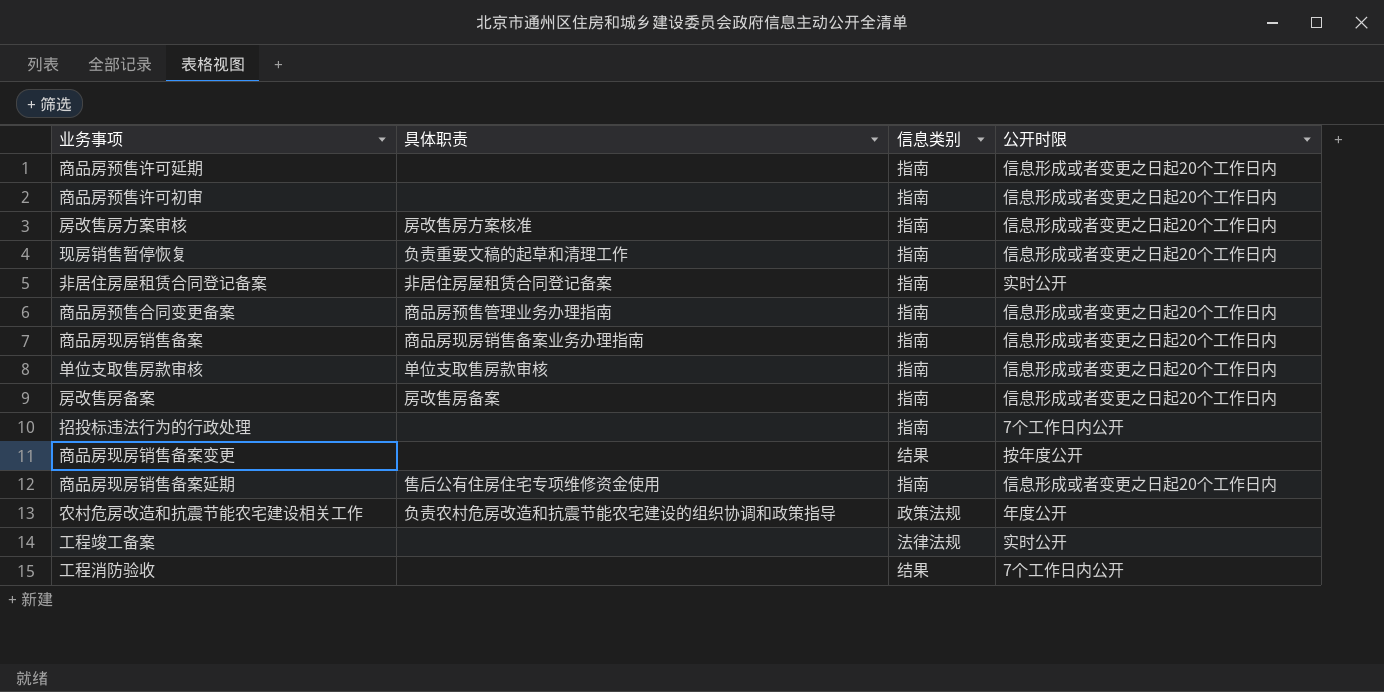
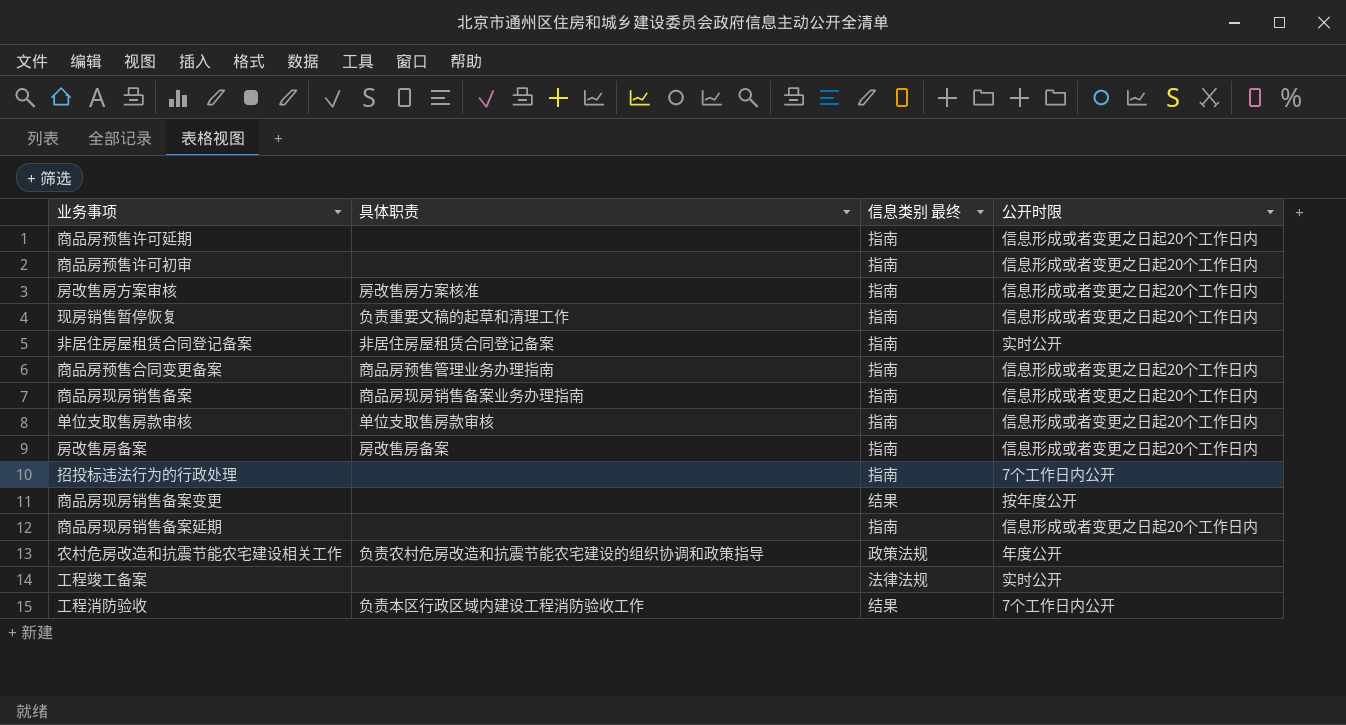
column name: 信息类别 -> 信息类别 最终
商品房现房销售备案延期 | 具体职责: 售后公有住房住宅专项维修资金使用 -> none
工程消防验收 | 具体职责: none -> 负责本区行政区域内建设工程消防验收工作

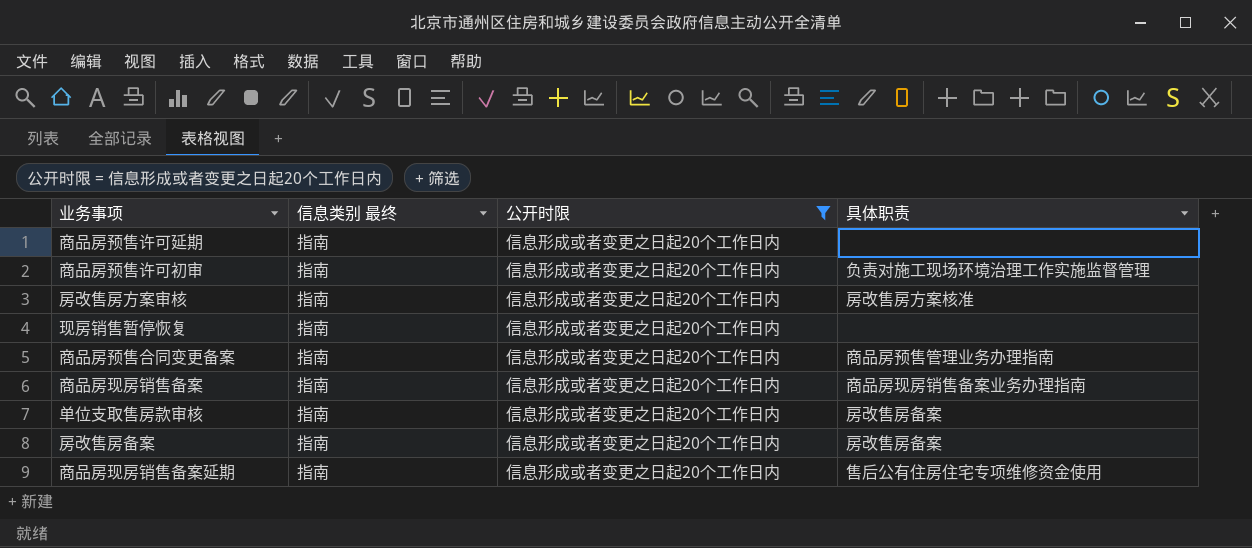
filter: none -> 公开时限 = 信息形成或者变更之日起20个工作日内
column 具体职责 | position: 2 -> 4
商品房预售许可初审 | 具体职责: none -> 负责对施工现场环境治理工作实施监督管理
现房销售暂停恢复 | 具体职责: 负责重要文稿的起草和清理工作 -> none
单位支取售房款审核 | 具体职责: 单位支取售房款审核 -> 房改售房备案
商品房现房销售备案延期 | 具体职责: none -> 售后公有住房住宅专项维修资金使用

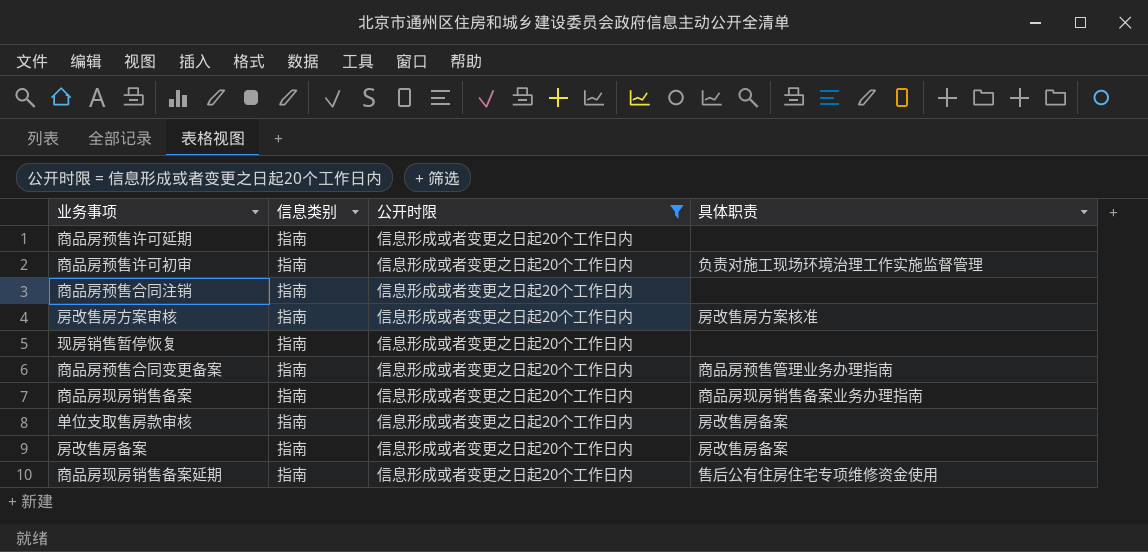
column name: 信息类别 最终 -> 信息类别
row 商品房预售合同注销: none -> 指南 | 信息形成或者变更之日起20个工作日内 | none

